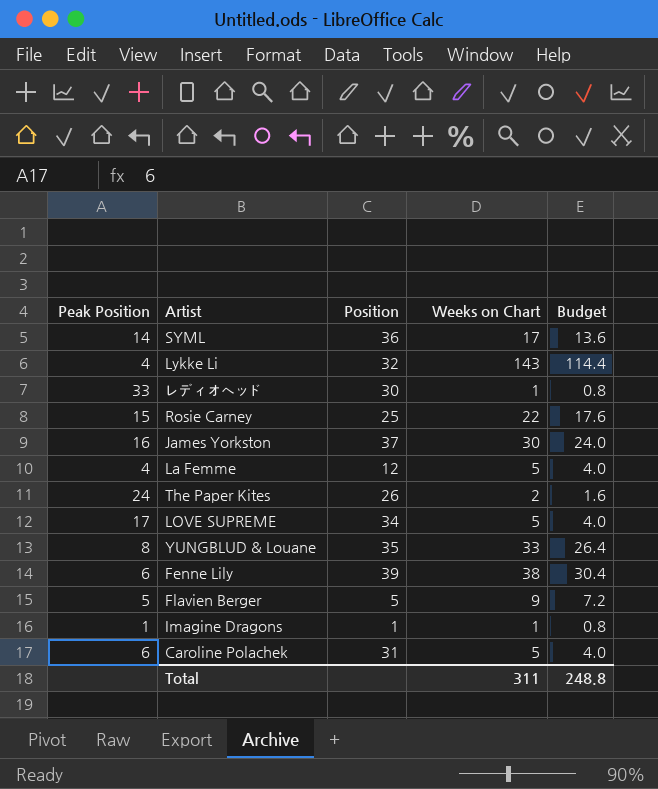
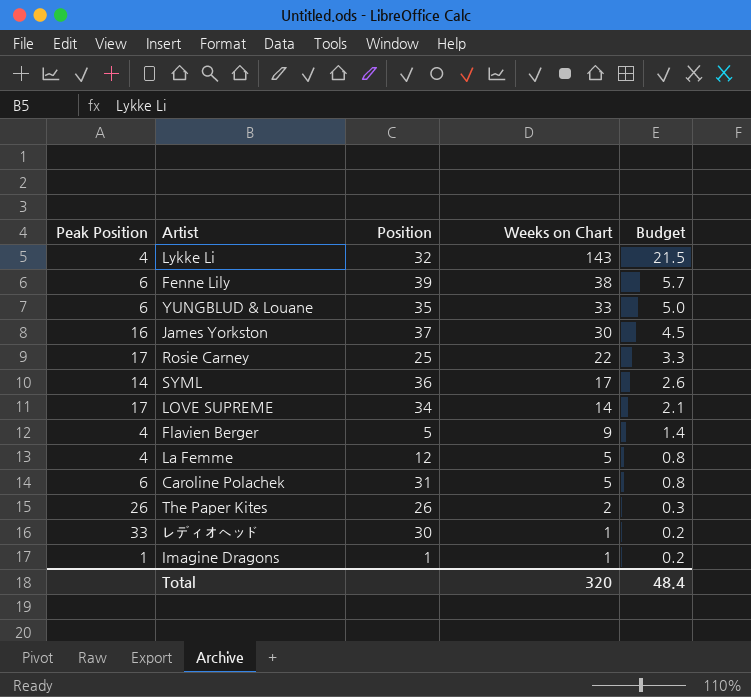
row order: none -> Weeks on Chart descending
column Budget | formula: [Weeks on Chart] * 0.8 -> [Weeks on Chart] * 0.15
YUNGBLUD & Louane | Peak Position: 8 -> 6
Rosie Carney | Peak Position: 15 -> 17
LOVE SUPREME | Weeks on Chart: 5 -> 14
Flavien Berger | Peak Position: 5 -> 4
The Paper Kites | Peak Position: 24 -> 26
Total | Weeks on Chart: 311 -> 320
Total | Budget: 248.8 -> 48.4

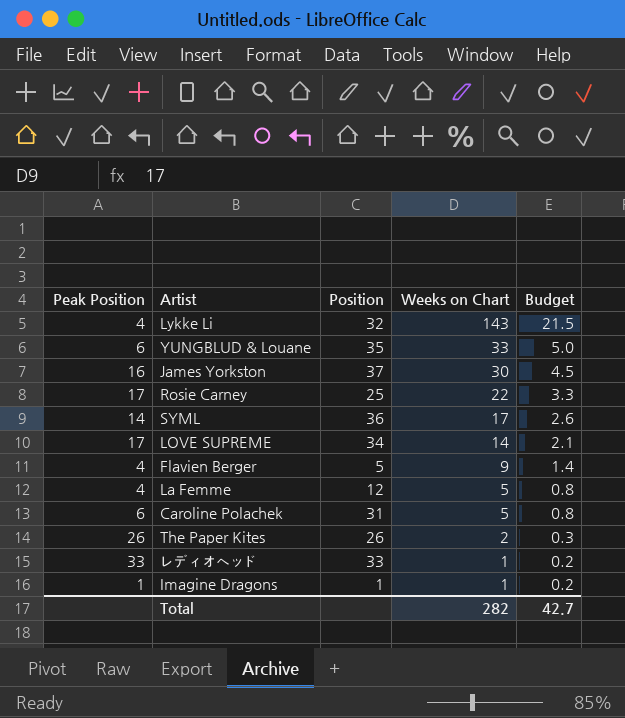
row Fenne Lily: 6 | 39 | 38 | 5.7 -> none
レディオヘッド | Position: 30 -> 33
Total | Weeks on Chart: 320 -> 282
Total | Budget: 48.4 -> 42.7

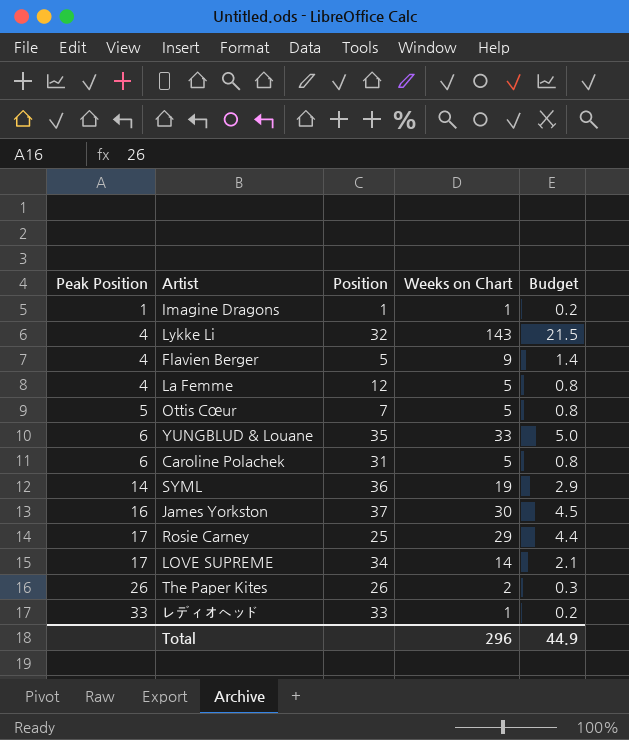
row order: Weeks on Chart descending -> Peak Position ascending
row Ottis Cœur: none -> 5 | 7 | 5 | 0.8
SYML | Weeks on Chart: 17 -> 19
SYML | Budget: 2.6 -> 2.9
Rosie Carney | Weeks on Chart: 22 -> 29
Rosie Carney | Budget: 3.3 -> 4.4
Total | Weeks on Chart: 282 -> 296
Total | Budget: 42.7 -> 44.9

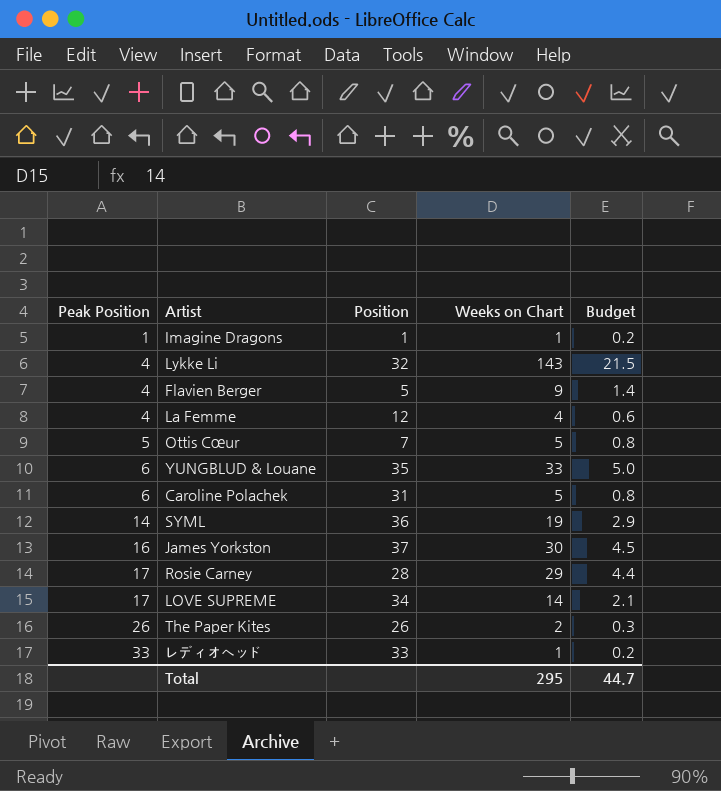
La Femme | Weeks on Chart: 5 -> 4
La Femme | Budget: 0.8 -> 0.6
Rosie Carney | Position: 25 -> 28
Total | Weeks on Chart: 296 -> 295
Total | Budget: 44.9 -> 44.7

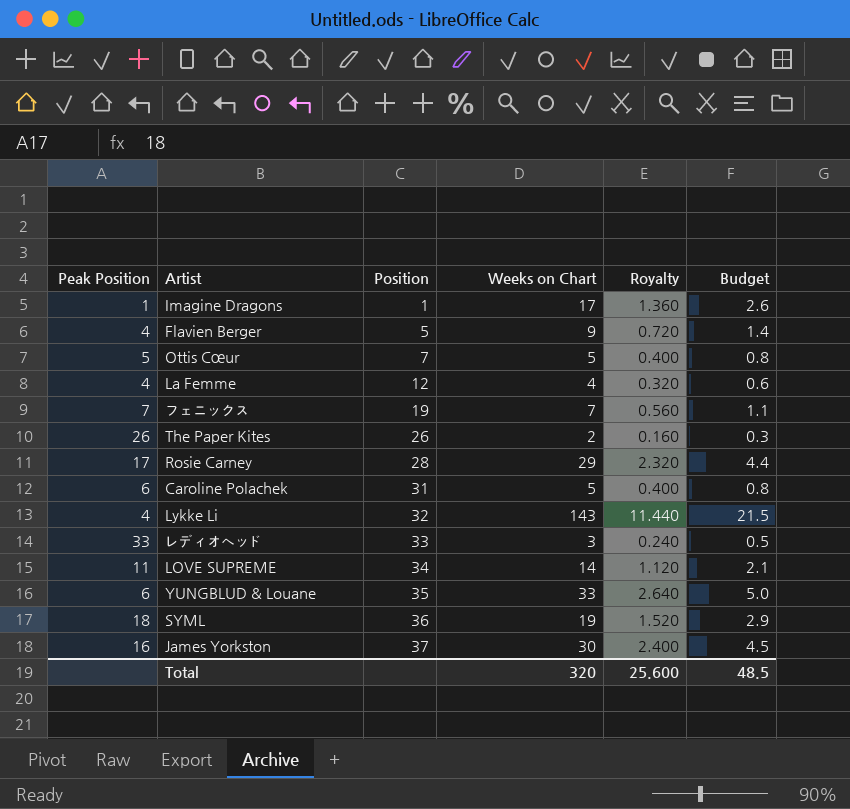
row order: Peak Position ascending -> Position ascending
column Royalty | formula: none -> [Weeks on Chart] * 0.08
Imagine Dragons | Weeks on Chart: 1 -> 17
Imagine Dragons | Budget: 0.2 -> 2.6
row フェニックス: none -> 7 | 19 | 7 | 0.560 | 1.1
レディオヘッド | Weeks on Chart: 1 -> 3
レディオヘッド | Budget: 0.2 -> 0.5
LOVE SUPREME | Peak Position: 17 -> 11
SYML | Peak Position: 14 -> 18
Total | Weeks on Chart: 295 -> 320
Total | Budget: 44.7 -> 48.5

